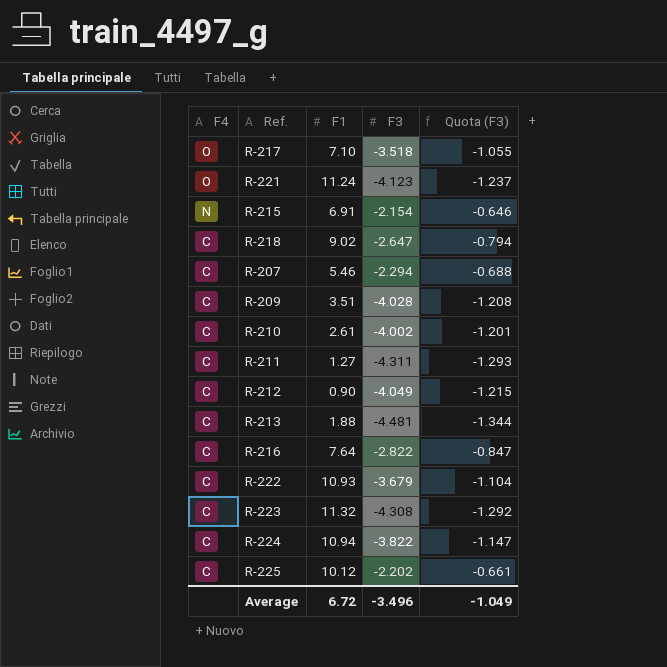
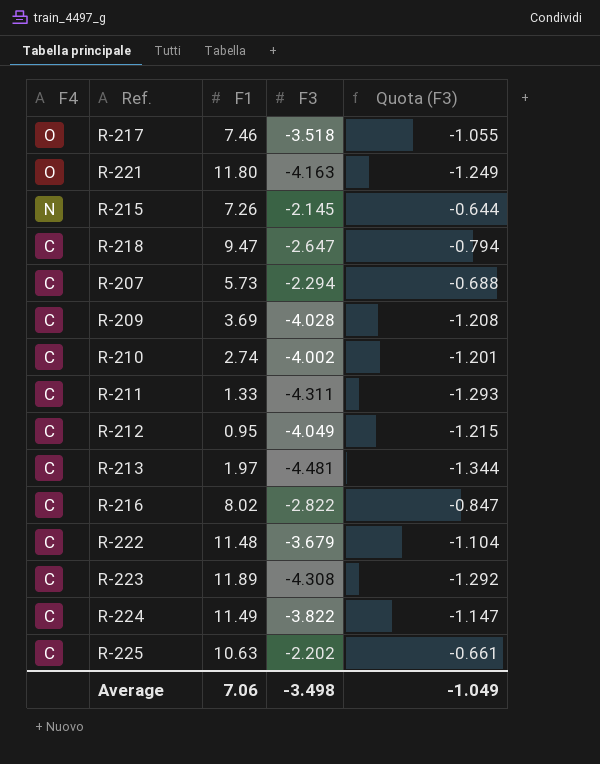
R-217 | F1: 7.10 -> 7.46
R-221 | F1: 11.24 -> 11.80
R-221 | F3: -4.123 -> -4.163
R-221 | Quota (F3): -1.237 -> -1.249
R-215 | F1: 6.91 -> 7.26
R-215 | F3: -2.154 -> -2.145
R-215 | Quota (F3): -0.646 -> -0.644
R-218 | F1: 9.02 -> 9.47
R-207 | F1: 5.46 -> 5.73
R-209 | F1: 3.51 -> 3.69
R-210 | F1: 2.61 -> 2.74
R-211 | F1: 1.27 -> 1.33
R-212 | F1: 0.90 -> 0.95
R-213 | F1: 1.88 -> 1.97
R-216 | F1: 7.64 -> 8.02
R-222 | F1: 10.93 -> 11.48
R-223 | F1: 11.32 -> 11.89
R-224 | F1: 10.94 -> 11.49
R-225 | F1: 10.12 -> 10.63
Average | F1: 6.72 -> 7.06
Average | F3: -3.496 -> -3.498

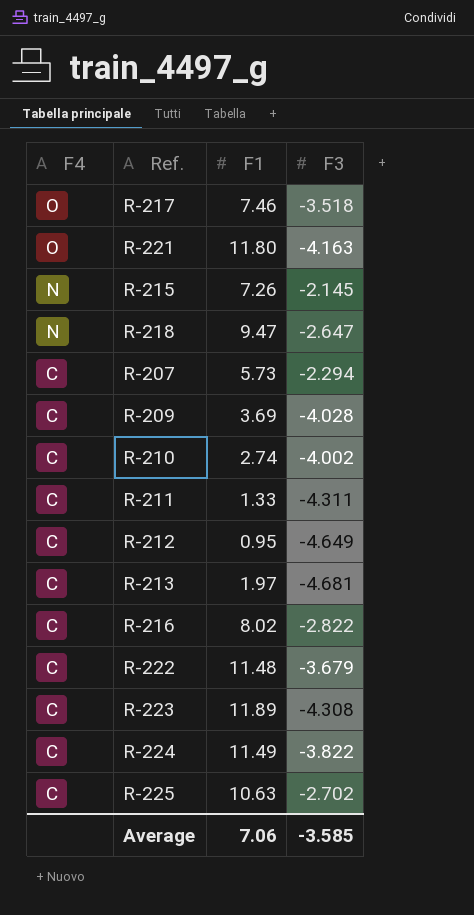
column Quota (F3) | formula: [F3] * 0.3 -> none
R-218 | F4: C -> N
R-212 | F3: -4.049 -> -4.649
R-213 | F3: -4.481 -> -4.681
R-225 | F3: -2.202 -> -2.702
Average | F3: -3.498 -> -3.585

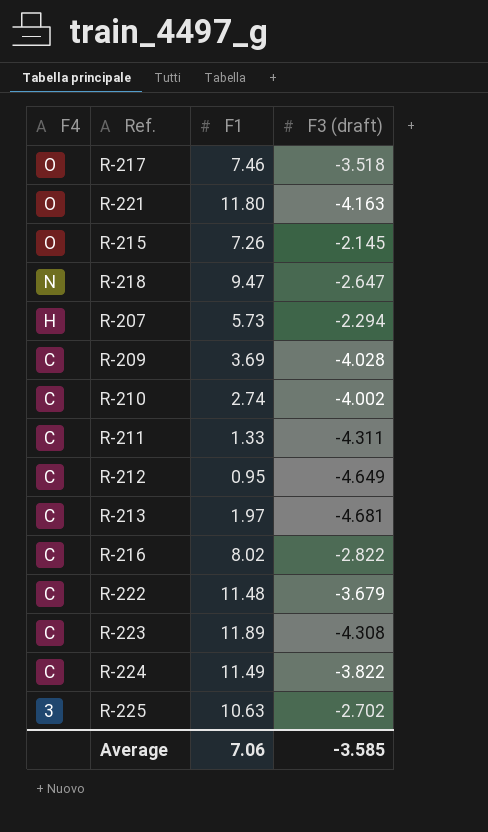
column name: F3 -> F3 (draft)
R-215 | F4: N -> O
R-207 | F4: C -> H
R-225 | F4: C -> 3

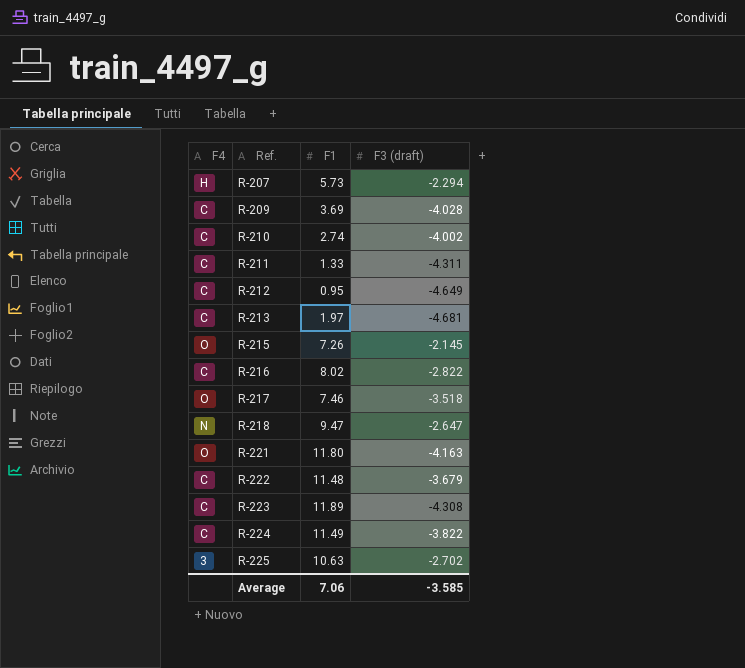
row order: F4 descending -> Ref. ascending

